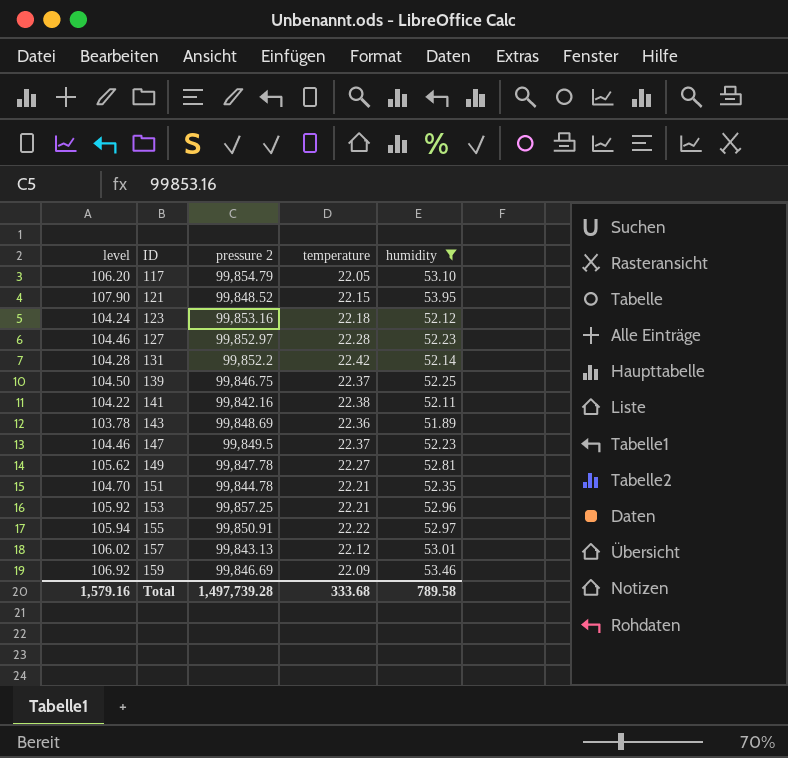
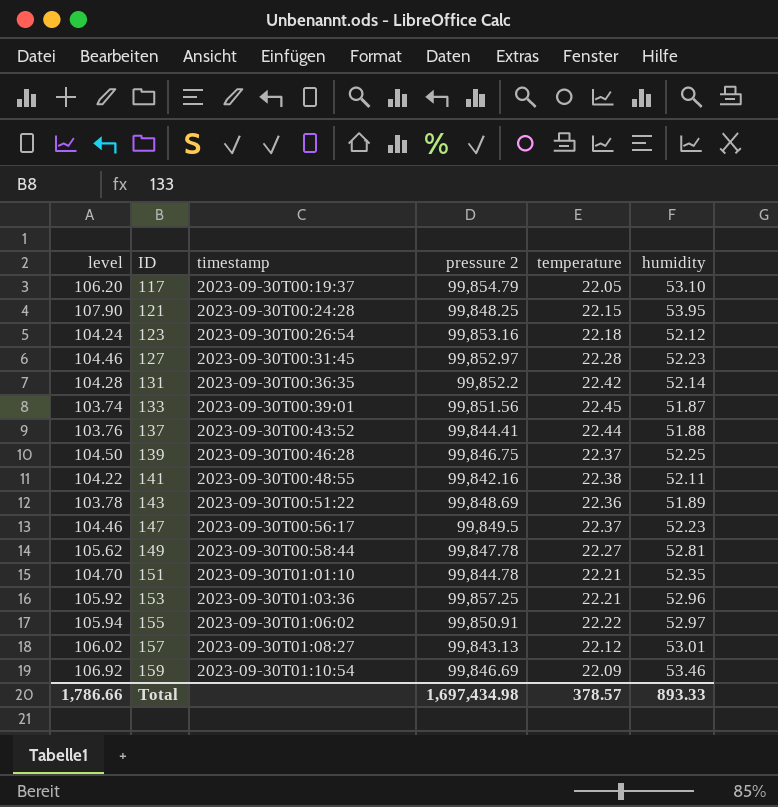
filter: humidity >= 51.89 -> none
column timestamp | position: none -> 3
121 | pressure 2: 99,848.52 -> 99,848.25
Total | level: 1,579.16 -> 1,786.66
Total | pressure 2: 1,497,739.28 -> 1,697,434.98
Total | temperature: 333.68 -> 378.57
Total | humidity: 789.58 -> 893.33

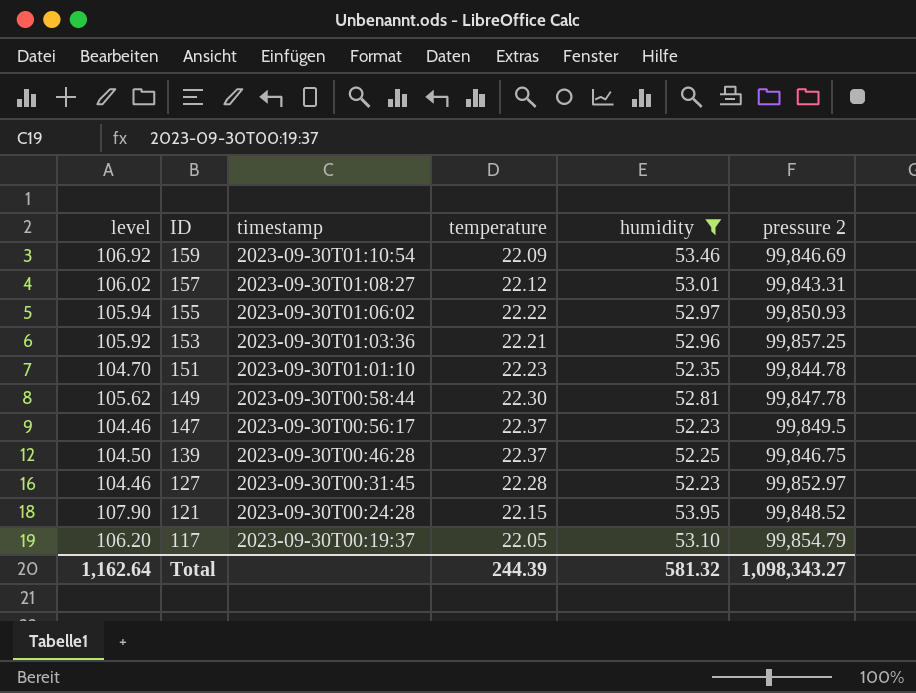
filter: none -> humidity >= 52.23
row order: ID ascending -> ID descending
column pressure 2 | position: 4 -> 6
157 | pressure 2: 99,843.13 -> 99,843.31
155 | pressure 2: 99,850.91 -> 99,850.93
151 | temperature: 22.21 -> 22.23
149 | temperature: 22.27 -> 22.30
121 | pressure 2: 99,848.25 -> 99,848.52
Total | level: 1,786.66 -> 1,162.64
Total | temperature: 378.57 -> 244.39
Total | humidity: 893.33 -> 581.32
Total | pressure 2: 1,697,434.98 -> 1,098,343.27

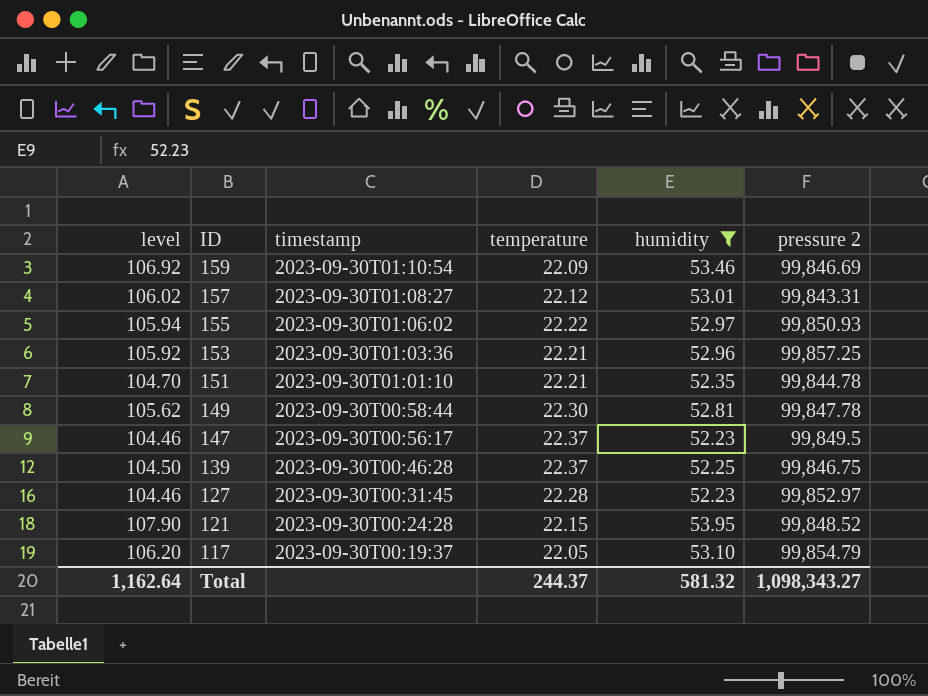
151 | temperature: 22.23 -> 22.21
Total | temperature: 244.39 -> 244.37

